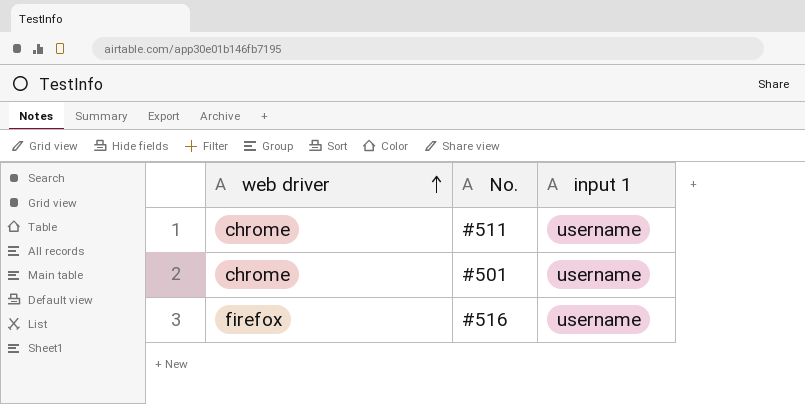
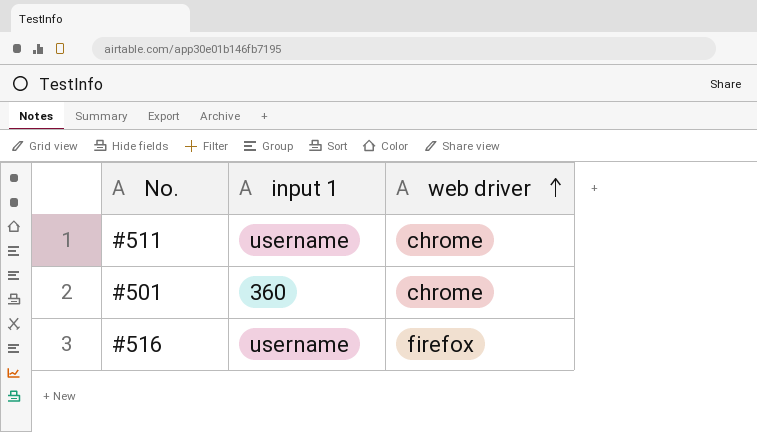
column web driver | position: 1 -> 3
#501 | input 1: username -> 360

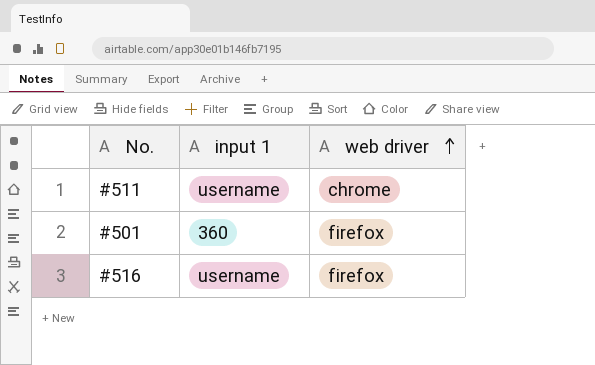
#501 | web driver: chrome -> firefox

